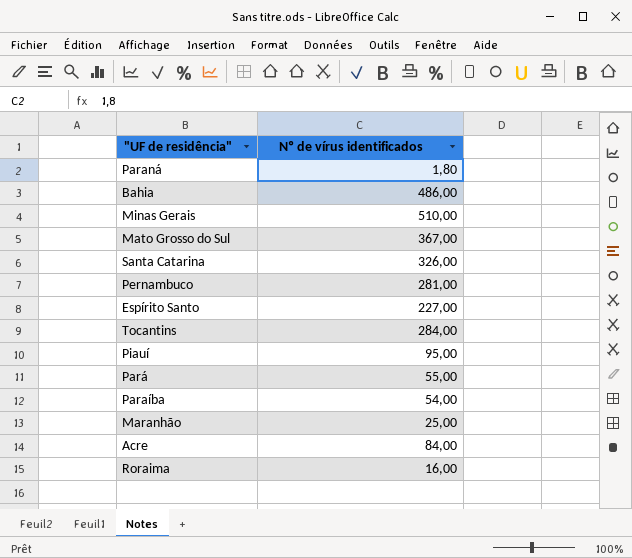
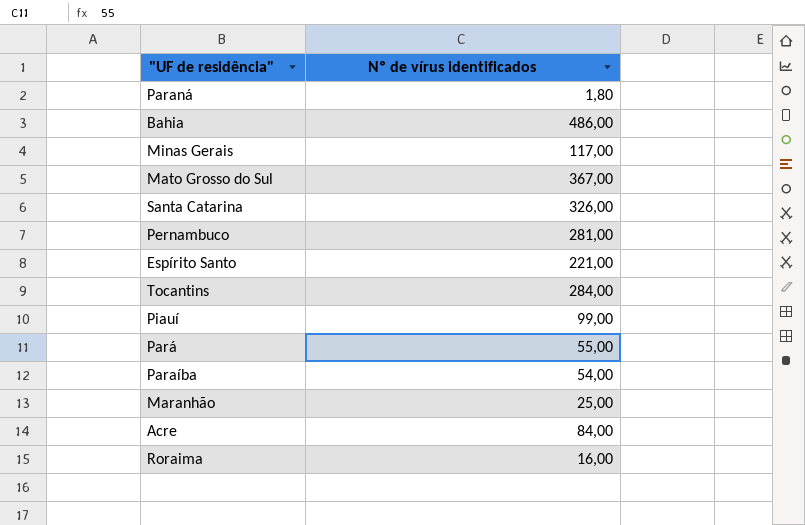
Minas Gerais | Nº de vírus identificados: 510,00 -> 117,00
Espírito Santo | Nº de vírus identificados: 227,00 -> 221,00
Piauí | Nº de vírus identificados: 95,00 -> 99,00

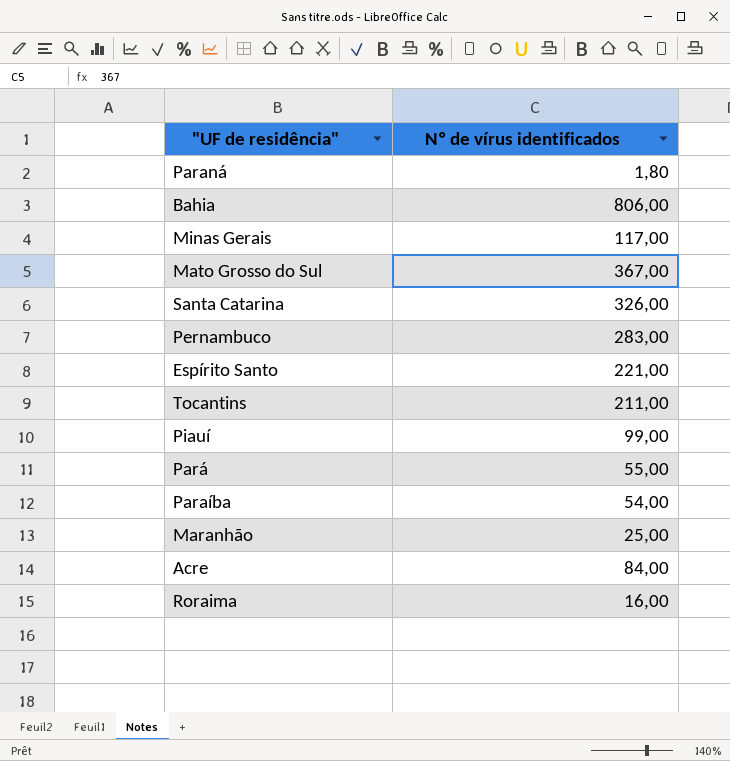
Bahia | Nº de vírus identificados: 486,00 -> 806,00
Pernambuco | Nº de vírus identificados: 281,00 -> 283,00
Tocantins | Nº de vírus identificados: 284,00 -> 211,00

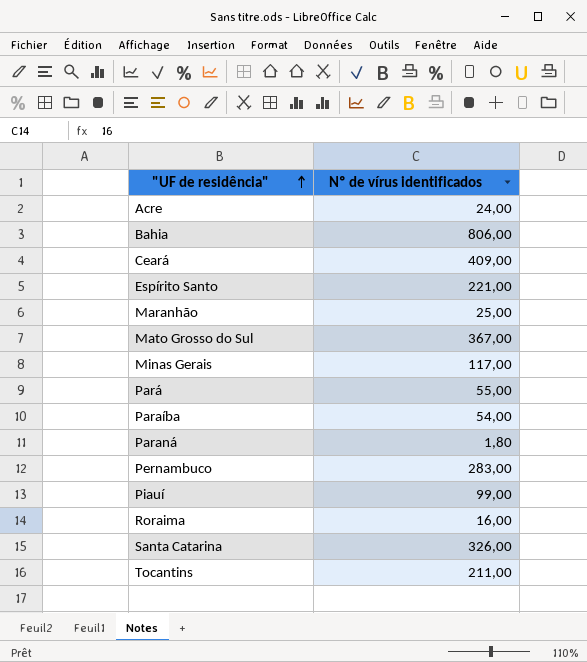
row order: none -> "UF de residência" ascending
Acre | Nº de vírus identificados: 84,00 -> 24,00
row Ceará: none -> 409,00

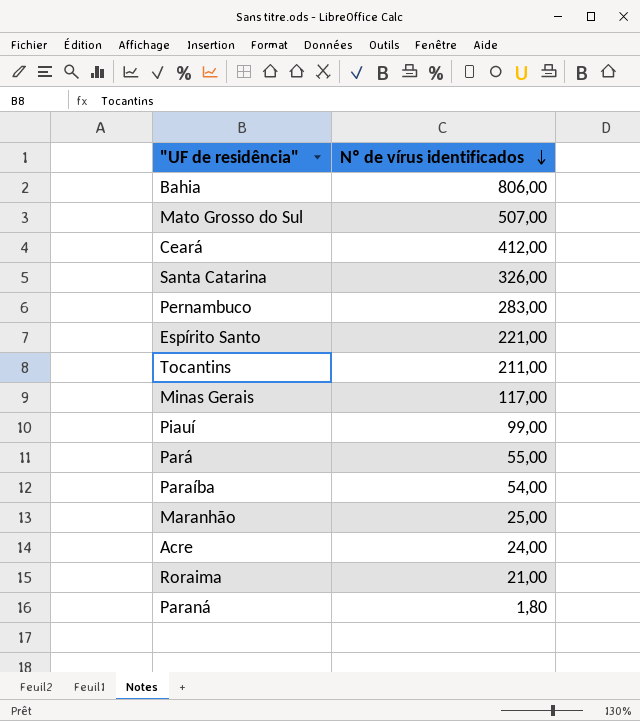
row order: "UF de residência" ascending -> Nº de vírus identificados descending
Mato Grosso do Sul | Nº de vírus identificados: 367,00 -> 507,00
Ceará | Nº de vírus identificados: 409,00 -> 412,00
Roraima | Nº de vírus identificados: 16,00 -> 21,00

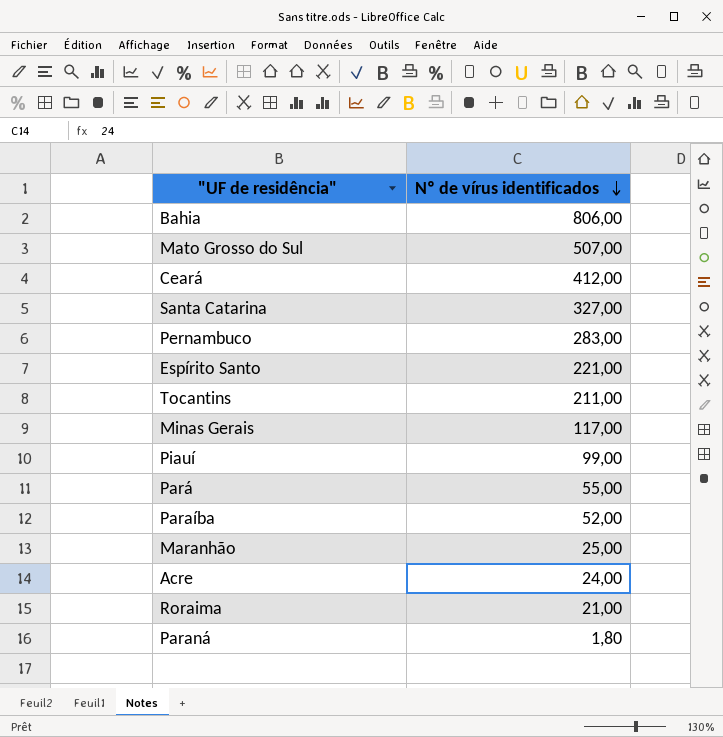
Santa Catarina | Nº de vírus identificados: 326,00 -> 327,00
Paraíba | Nº de vírus identificados: 54,00 -> 52,00

